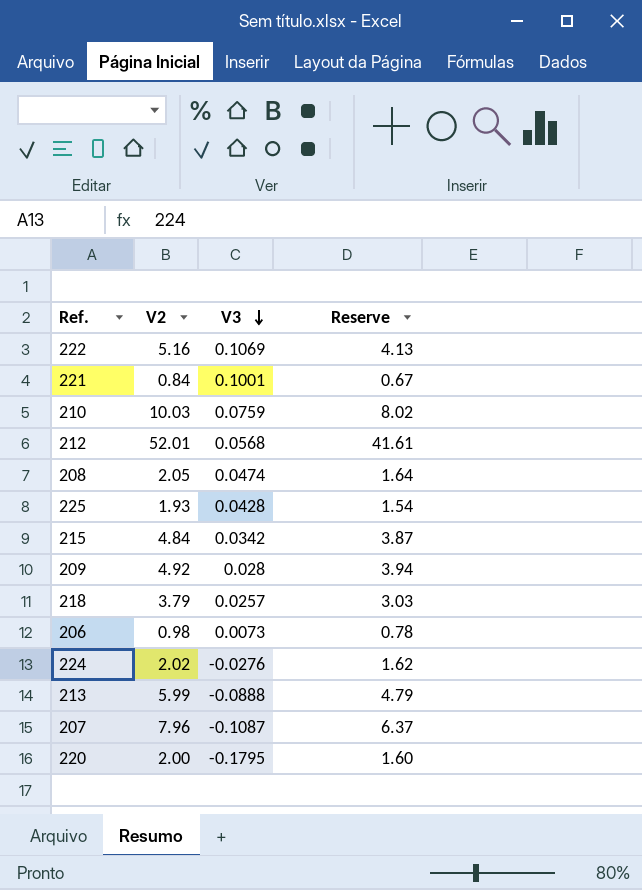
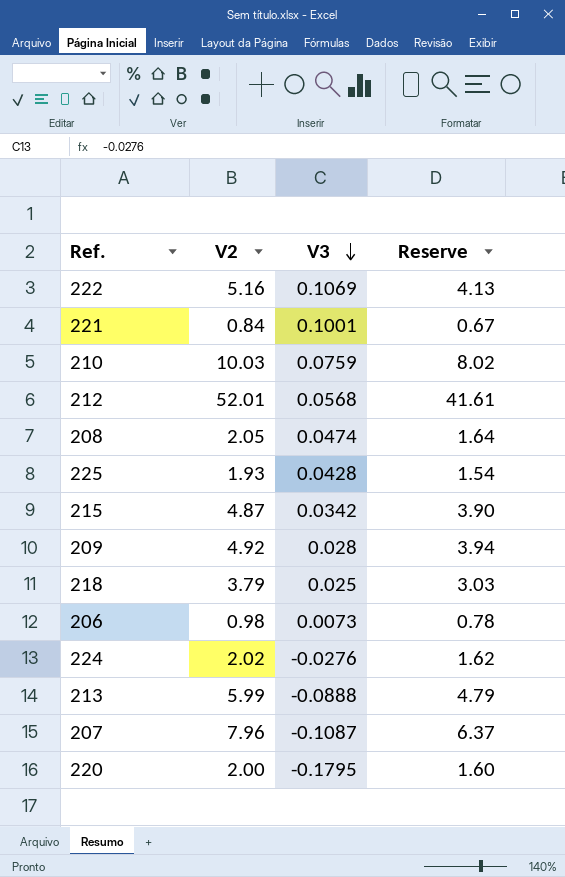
215 | V2: 4.84 -> 4.87
215 | Reserve: 3.87 -> 3.90
218 | V3: 0.0257 -> 0.025

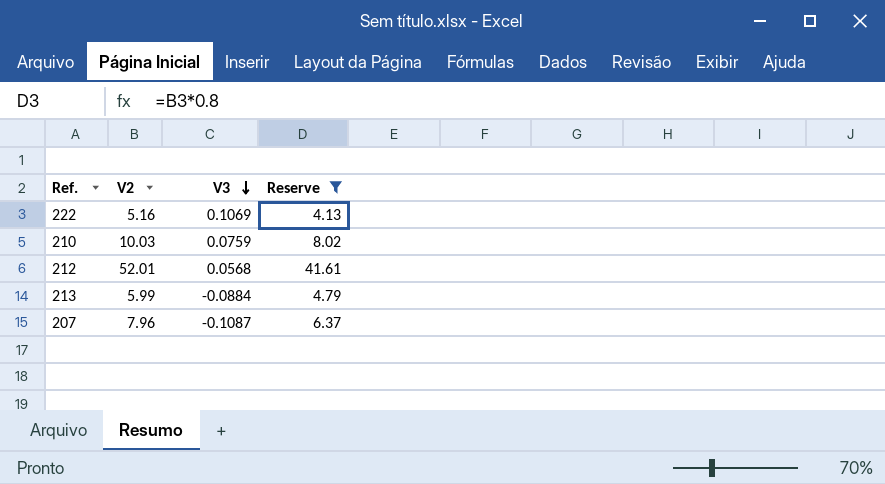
filter: none -> Reserve >= 4.13
213 | V3: -0.0888 -> -0.0884

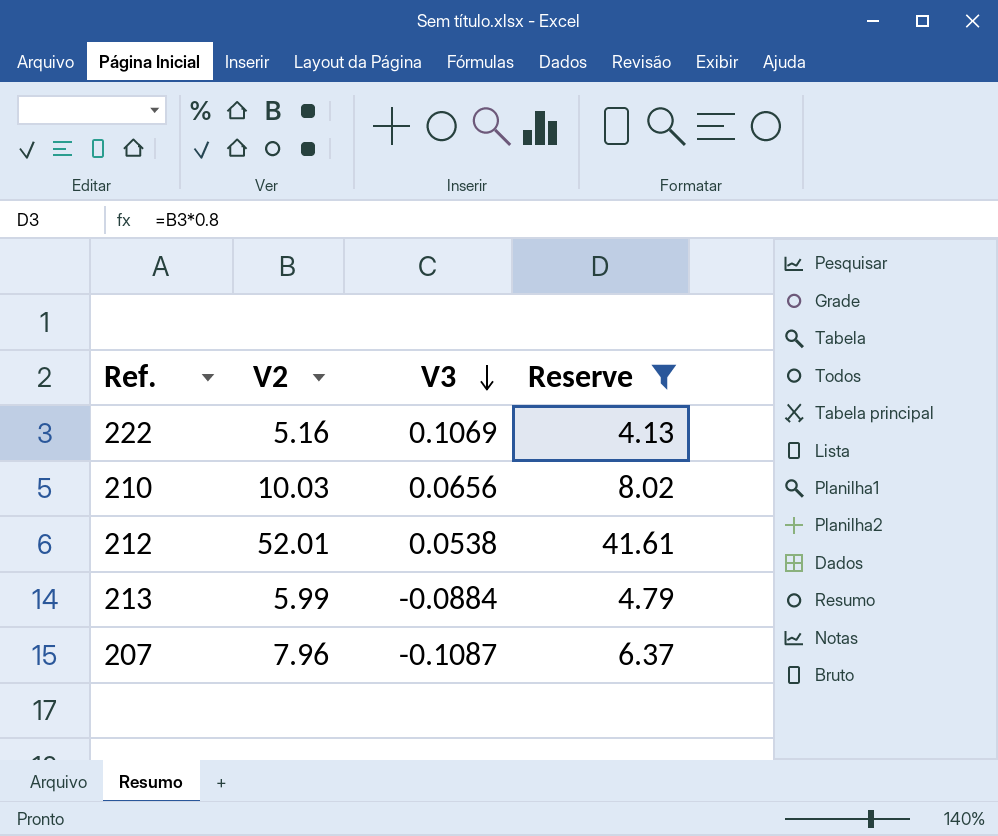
210 | V3: 0.0759 -> 0.0656
212 | V3: 0.0568 -> 0.0538

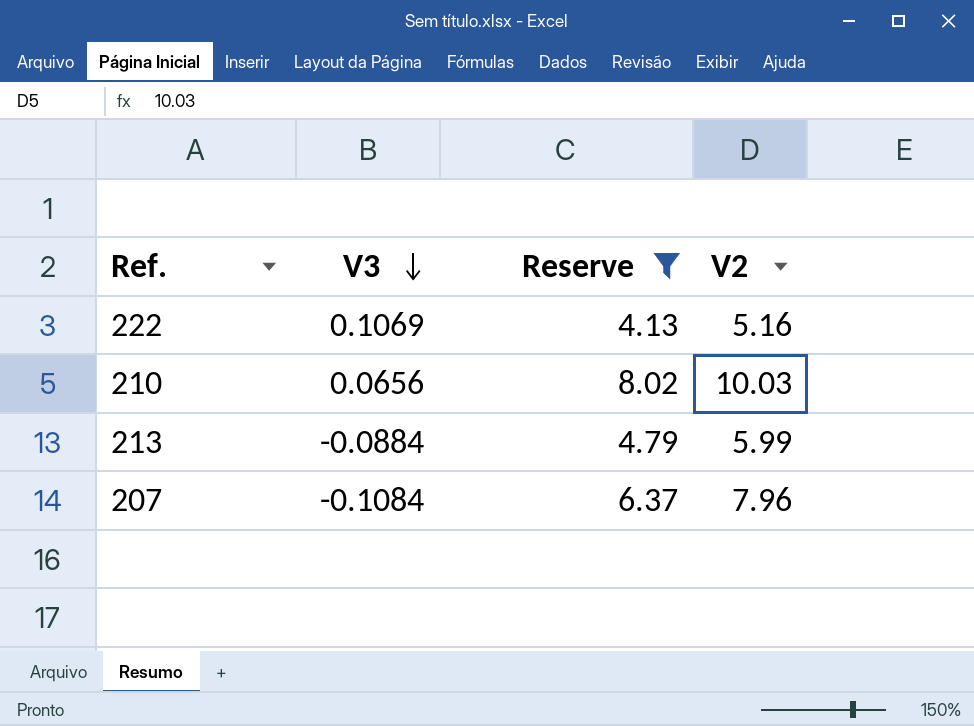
column V2 | position: 2 -> 4
row 212: 52.01 | 0.0538 | 41.61 -> none
207 | V3: -0.1087 -> -0.1084

